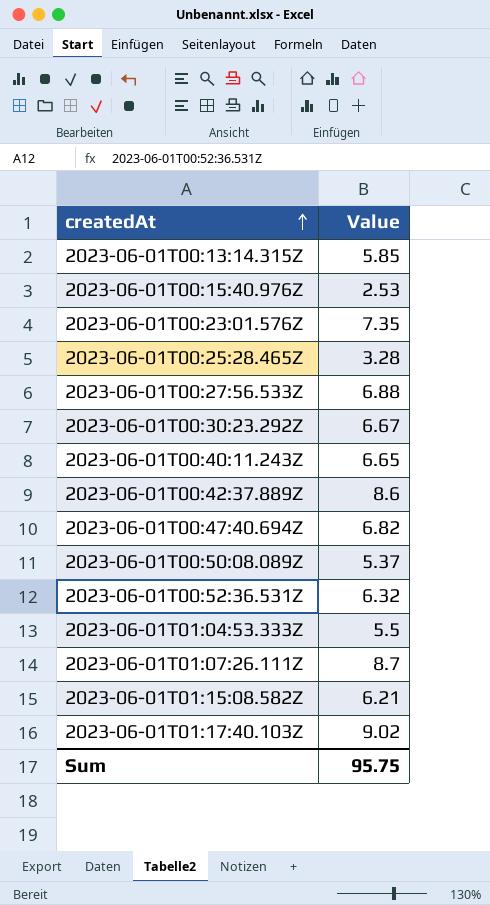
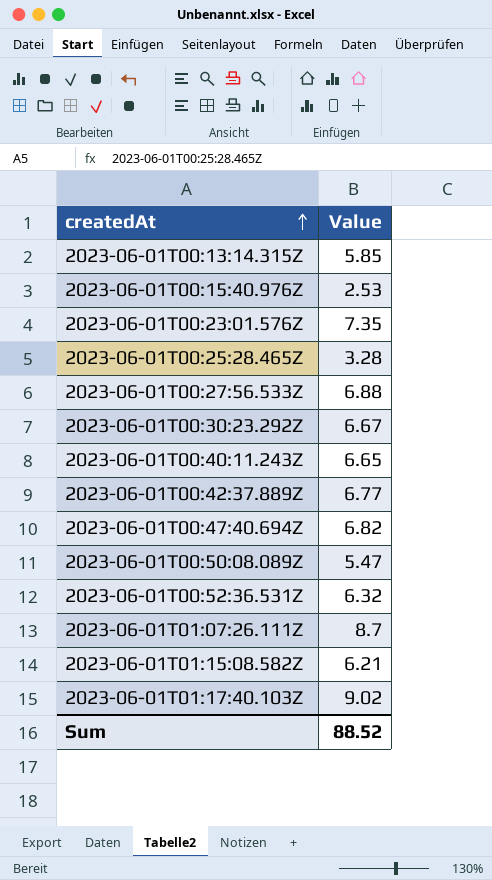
row 2023-06-01T01:04:53.333Z: 5.5 -> none
2023-06-01T00:42:37.889Z | Value: 8.6 -> 6.77
2023-06-01T00:50:08.089Z | Value: 5.37 -> 5.47
Sum | Value: 95.75 -> 88.52

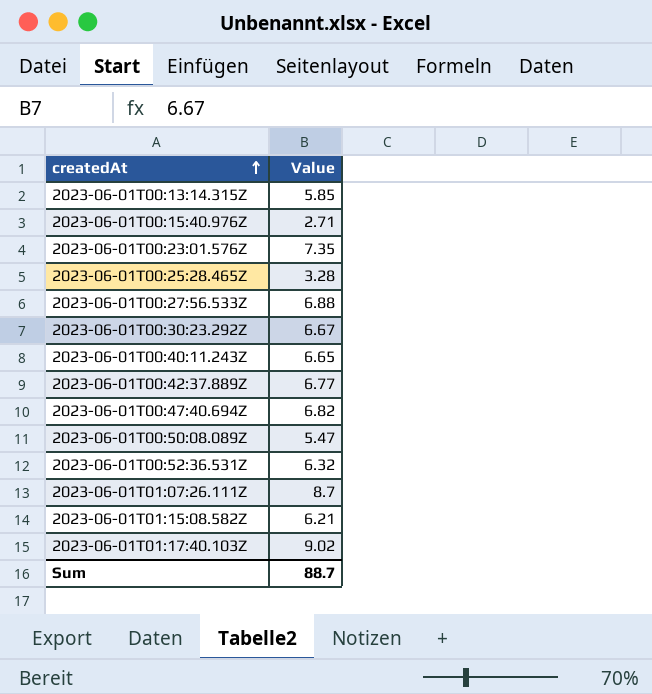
2023-06-01T00:15:40.976Z | Value: 2.53 -> 2.71
Sum | Value: 88.52 -> 88.7

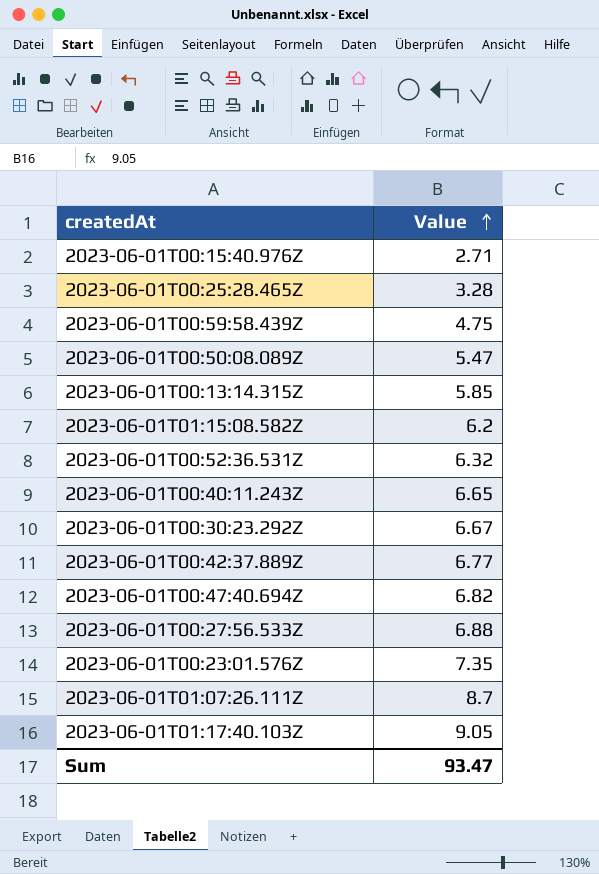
row order: createdAt ascending -> Value ascending
row 2023-06-01T00:59:58.439Z: none -> 4.75
2023-06-01T01:15:08.582Z | Value: 6.21 -> 6.2
2023-06-01T01:17:40.103Z | Value: 9.02 -> 9.05
Sum | Value: 88.7 -> 93.47

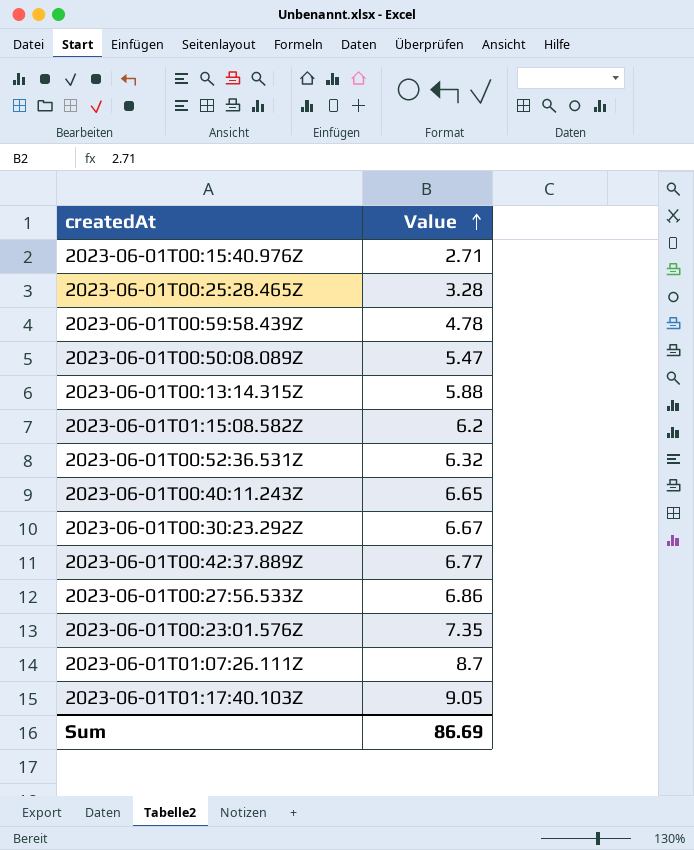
row 2023-06-01T00:47:40.694Z: 6.82 -> none
2023-06-01T00:59:58.439Z | Value: 4.75 -> 4.78
2023-06-01T00:13:14.315Z | Value: 5.85 -> 5.88
2023-06-01T00:27:56.533Z | Value: 6.88 -> 6.86
Sum | Value: 93.47 -> 86.69

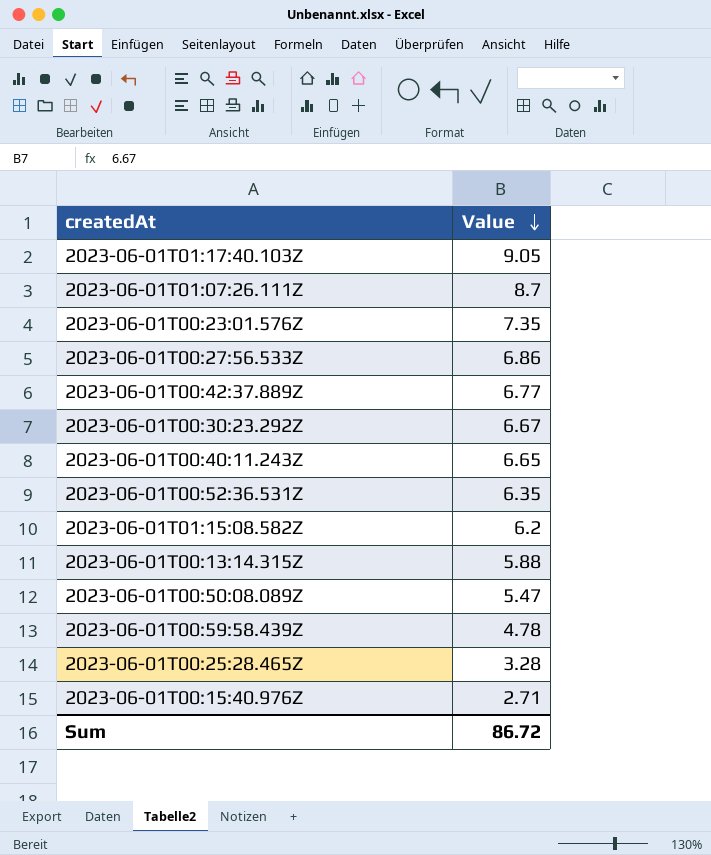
row order: Value ascending -> Value descending
2023-06-01T00:52:36.531Z | Value: 6.32 -> 6.35
Sum | Value: 86.69 -> 86.72

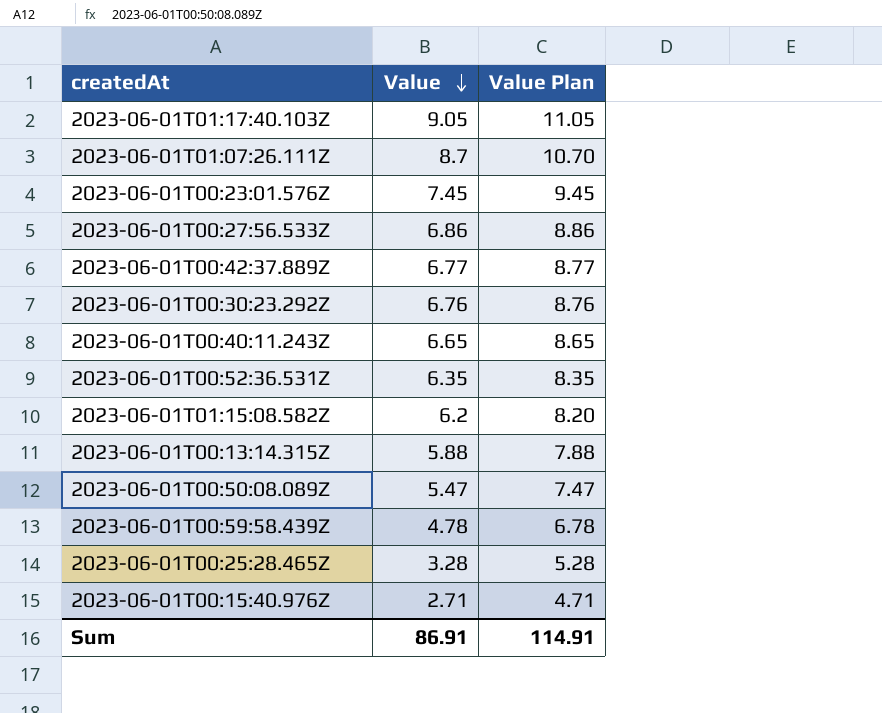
column Value Plan | formula: none -> [Value] + 2
2023-06-01T00:23:01.576Z | Value: 7.35 -> 7.45
2023-06-01T00:30:23.292Z | Value: 6.67 -> 6.76
Sum | Value: 86.72 -> 86.91

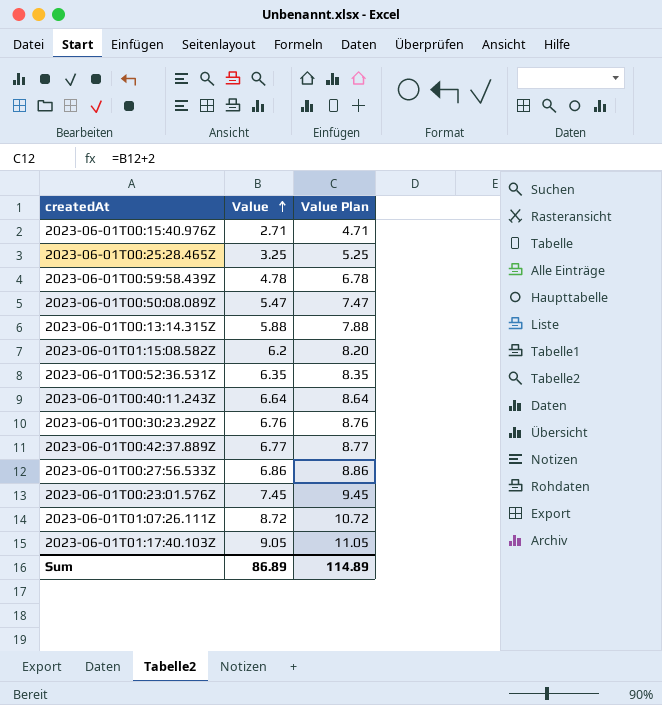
row order: Value descending -> Value ascending
2023-06-01T00:25:28.465Z | Value: 3.28 -> 3.25
2023-06-01T00:25:28.465Z | Value Plan: 5.28 -> 5.25
2023-06-01T00:40:11.243Z | Value: 6.65 -> 6.64
2023-06-01T00:40:11.243Z | Value Plan: 8.65 -> 8.64
2023-06-01T01:07:26.111Z | Value: 8.7 -> 8.72
2023-06-01T01:07:26.111Z | Value Plan: 10.70 -> 10.72
Sum | Value: 86.91 -> 86.89
Sum | Value Plan: 114.91 -> 114.89

